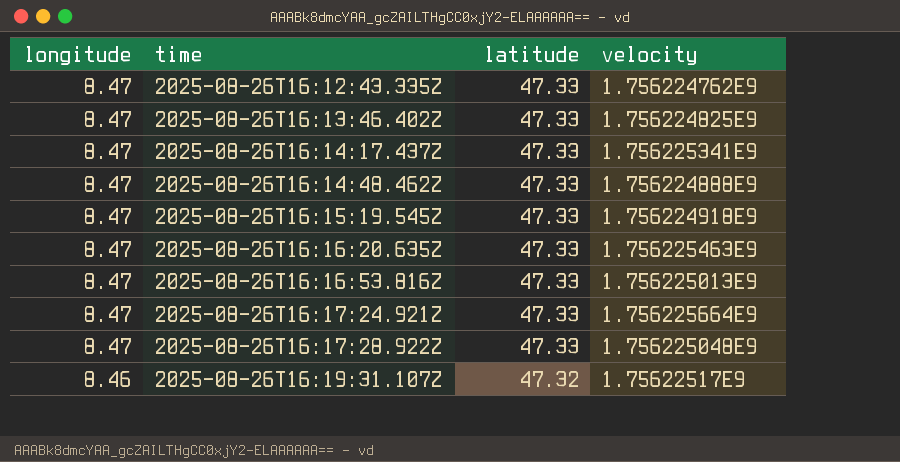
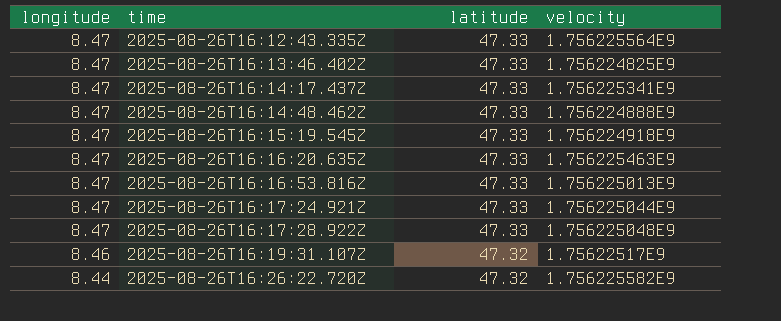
2025-08-26T16:12:43.335Z | velocity: 1.756224762E9 -> 1.756225564E9
2025-08-26T16:17:24.921Z | velocity: 1.756225664E9 -> 1.756225044E9
row 2025-08-26T16:26:22.720Z: none -> 8.44 | 47.32 | 1.756225582E9

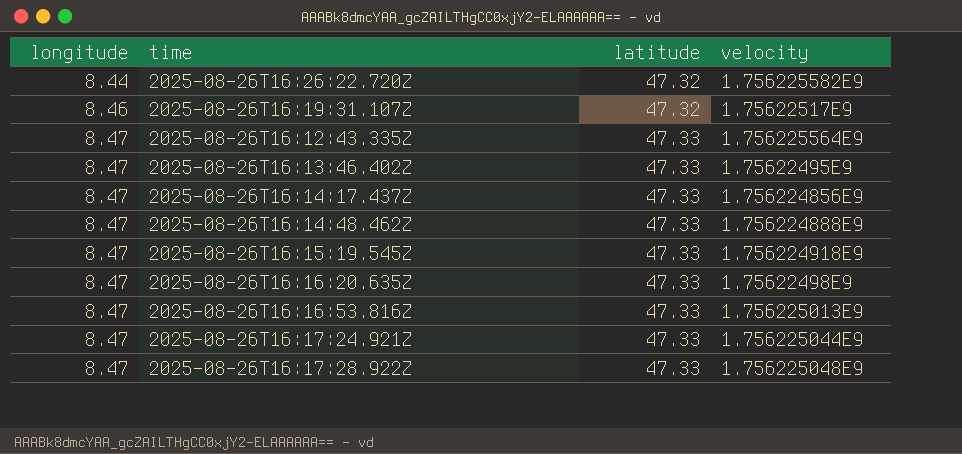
row order: longitude descending -> longitude ascending
2025-08-26T16:13:46.402Z | velocity: 1.756224825E9 -> 1.75622495E9
2025-08-26T16:14:17.437Z | velocity: 1.756225341E9 -> 1.756224856E9
2025-08-26T16:16:20.635Z | velocity: 1.756225463E9 -> 1.75622498E9

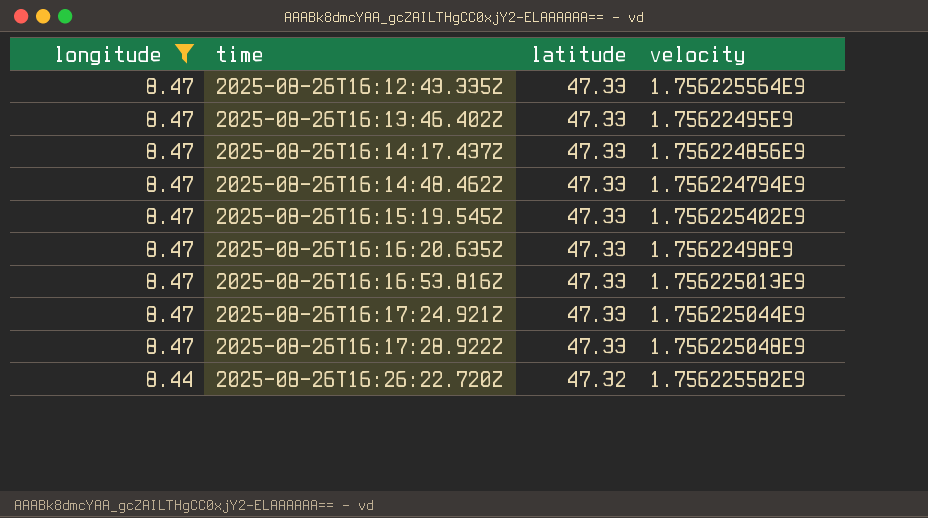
filter: none -> longitude != 8.46
row order: longitude ascending -> longitude descending
2025-08-26T16:14:48.462Z | velocity: 1.756224888E9 -> 1.756224794E9
2025-08-26T16:15:19.545Z | velocity: 1.756224918E9 -> 1.756225402E9

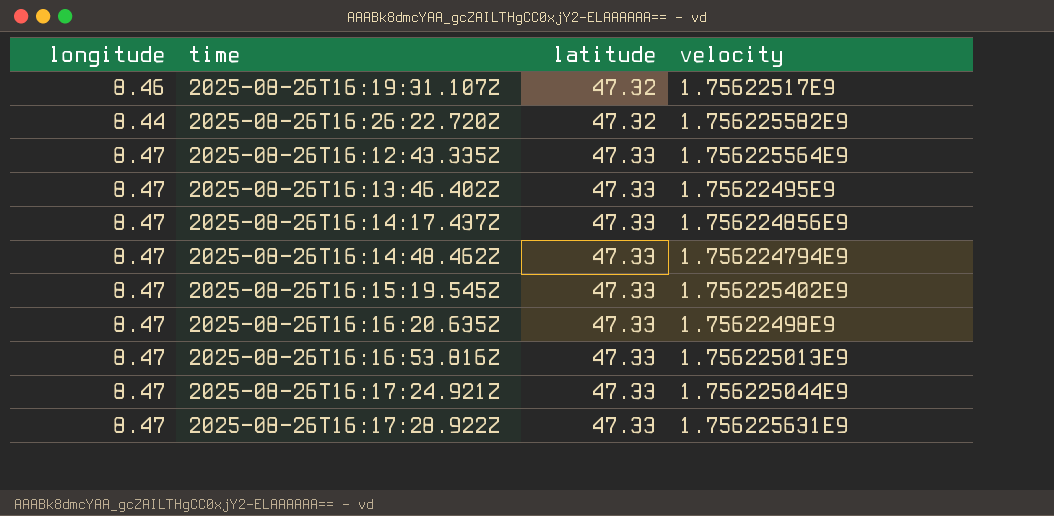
filter: longitude != 8.46 -> none
row order: longitude descending -> latitude ascending
2025-08-26T16:17:28.922Z | velocity: 1.756225048E9 -> 1.756225631E9

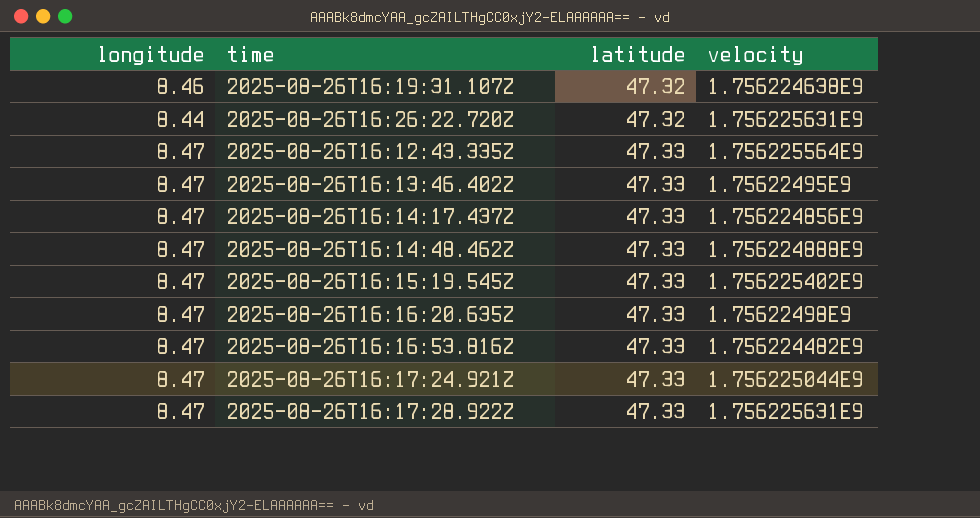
2025-08-26T16:19:31.107Z | velocity: 1.75622517E9 -> 1.756224638E9
2025-08-26T16:26:22.720Z | velocity: 1.756225582E9 -> 1.756225631E9
2025-08-26T16:14:48.462Z | velocity: 1.756224794E9 -> 1.756224888E9
2025-08-26T16:16:53.816Z | velocity: 1.756225013E9 -> 1.756224482E9

